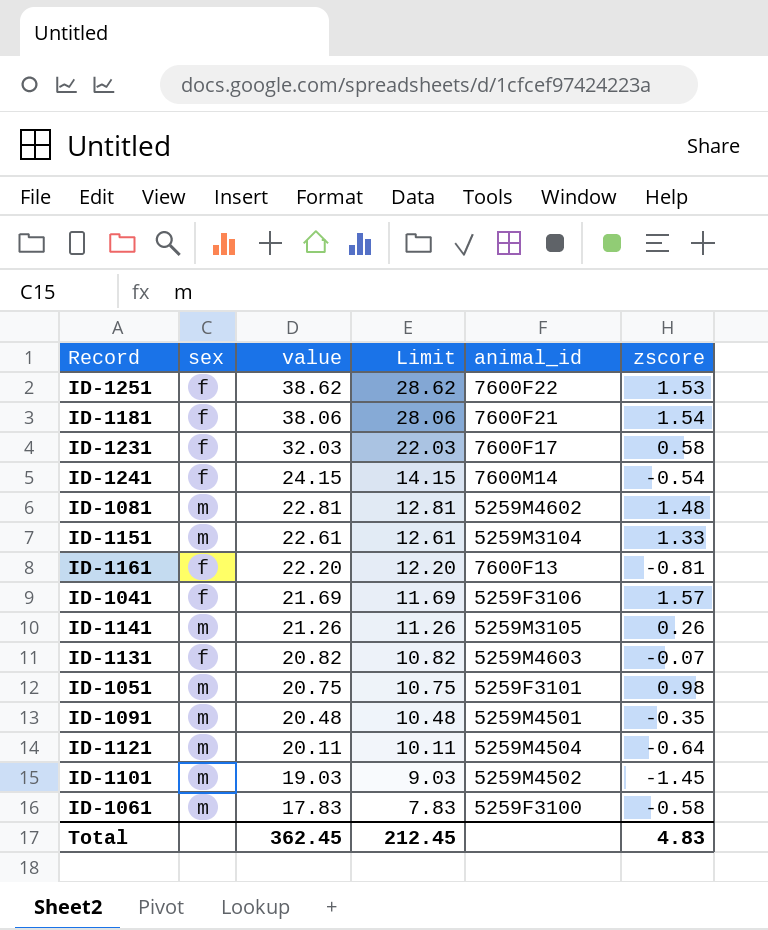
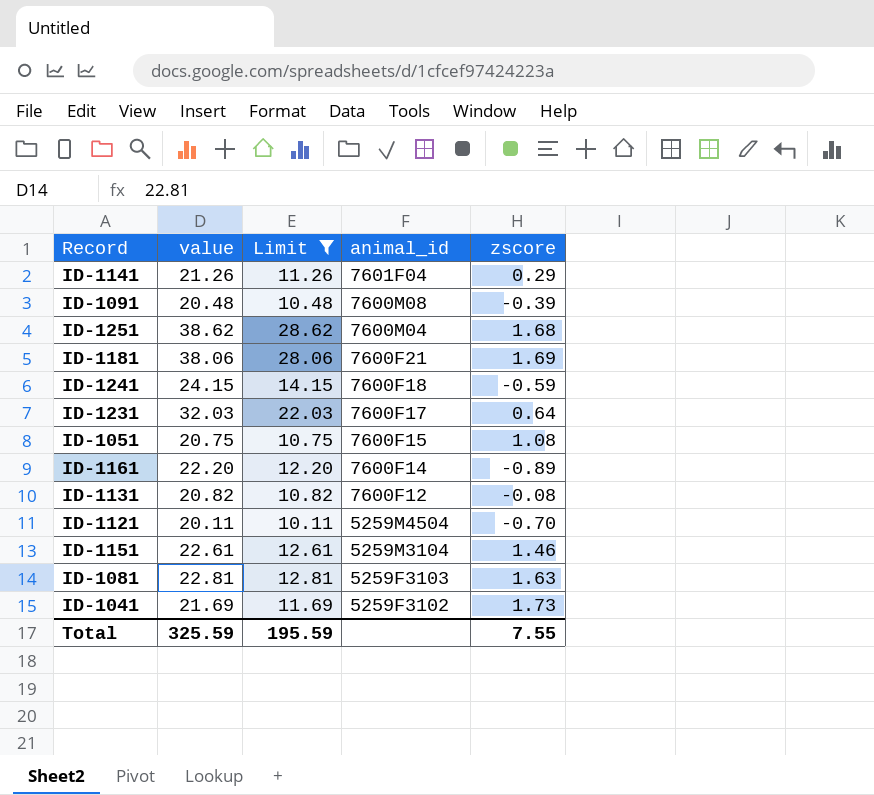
filter: none -> Limit >= 10.11
row order: value descending -> animal_id descending
column sex | position: 2 -> none
ID-1141 | animal_id: 5259M3105 -> 7601F04
ID-1141 | zscore: 0.26 -> 0.29
ID-1091 | animal_id: 5259M4501 -> 7600M08
ID-1091 | zscore: -0.35 -> -0.39
ID-1251 | animal_id: 7600F22 -> 7600M04
ID-1251 | zscore: 1.53 -> 1.68
ID-1181 | zscore: 1.54 -> 1.69
ID-1241 | animal_id: 7600M14 -> 7600F18
ID-1241 | zscore: -0.54 -> -0.59
ID-1231 | zscore: 0.58 -> 0.64
ID-1051 | animal_id: 5259F3101 -> 7600F15
ID-1051 | zscore: 0.98 -> 1.08
ID-1161 | animal_id: 7600F13 -> 7600F14
ID-1161 | zscore: -0.81 -> -0.89
ID-1131 | animal_id: 5259M4603 -> 7600F12
ID-1131 | zscore: -0.07 -> -0.08
ID-1121 | zscore: -0.64 -> -0.70
ID-1151 | zscore: 1.33 -> 1.46
ID-1081 | animal_id: 5259M4602 -> 5259F3103
ID-1081 | zscore: 1.48 -> 1.63
ID-1041 | animal_id: 5259F3106 -> 5259F3102
ID-1041 | zscore: 1.57 -> 1.73
Total | value: 362.45 -> 325.59
Total | Limit: 212.45 -> 195.59
Total | zscore: 4.83 -> 7.55

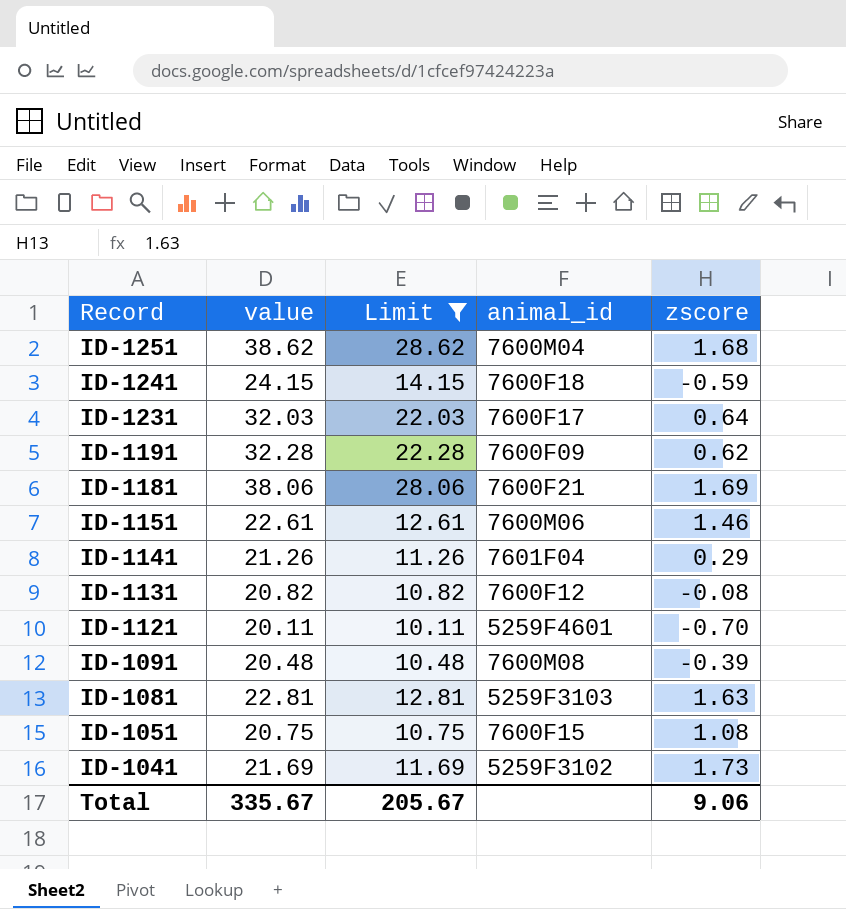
row order: animal_id descending -> Record descending
row ID-1161: 22.20 | 12.20 | 7600F14 | -0.89 -> none
row ID-1191: none -> 32.28 | 22.28 | 7600F09 | 0.62
ID-1151 | animal_id: 5259M3104 -> 7600M06
ID-1121 | animal_id: 5259M4504 -> 5259F4601
Total | value: 325.59 -> 335.67
Total | Limit: 195.59 -> 205.67
Total | zscore: 7.55 -> 9.06

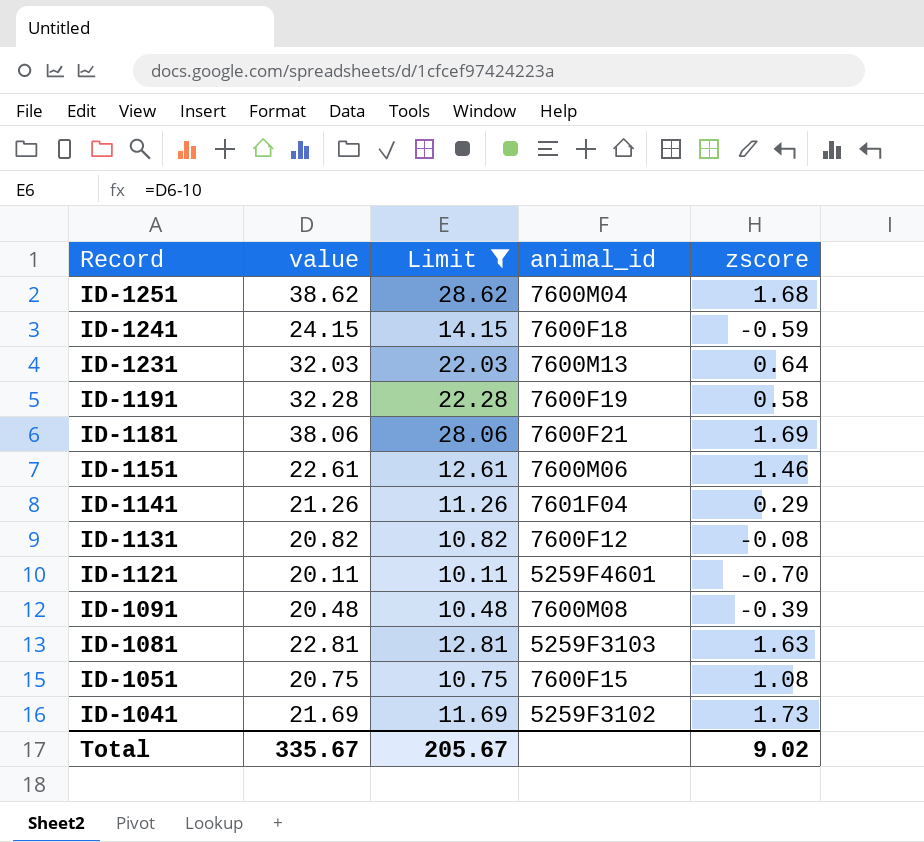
ID-1231 | animal_id: 7600F17 -> 7600M13
ID-1191 | animal_id: 7600F09 -> 7600F19
ID-1191 | zscore: 0.62 -> 0.58
Total | zscore: 9.06 -> 9.02

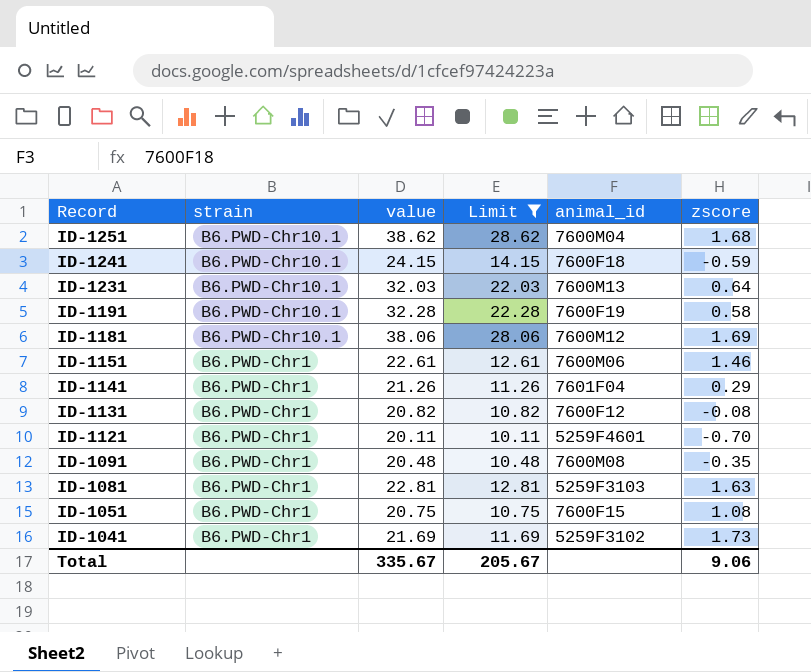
column strain | position: none -> 2
ID-1181 | animal_id: 7600F21 -> 7600M12
ID-1091 | zscore: -0.39 -> -0.35
Total | zscore: 9.02 -> 9.06

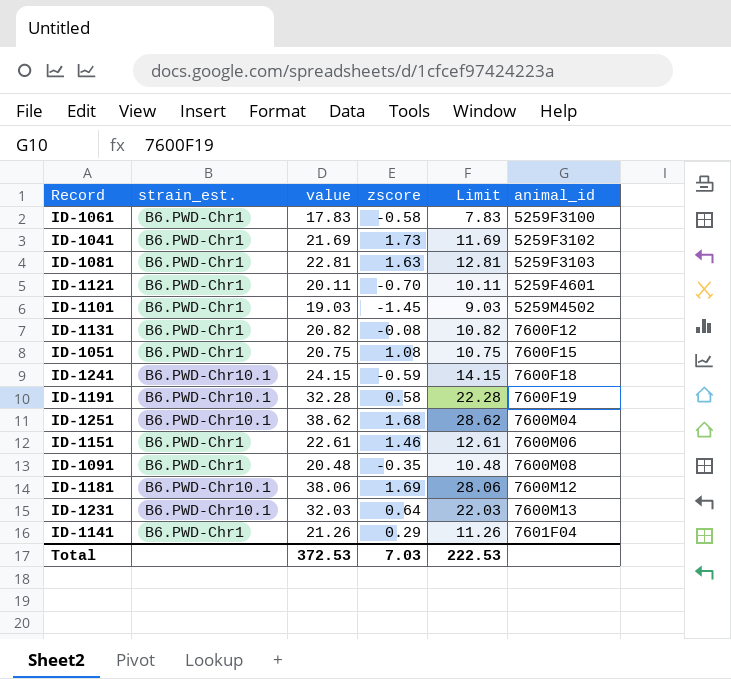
filter: Limit >= 10.11 -> none
row order: Record descending -> animal_id ascending
column name: strain -> strain_est.
column zscore | position: 6 -> 4
Total | value: 335.67 -> 372.53
Total | zscore: 9.06 -> 7.03
Total | Limit: 205.67 -> 222.53

